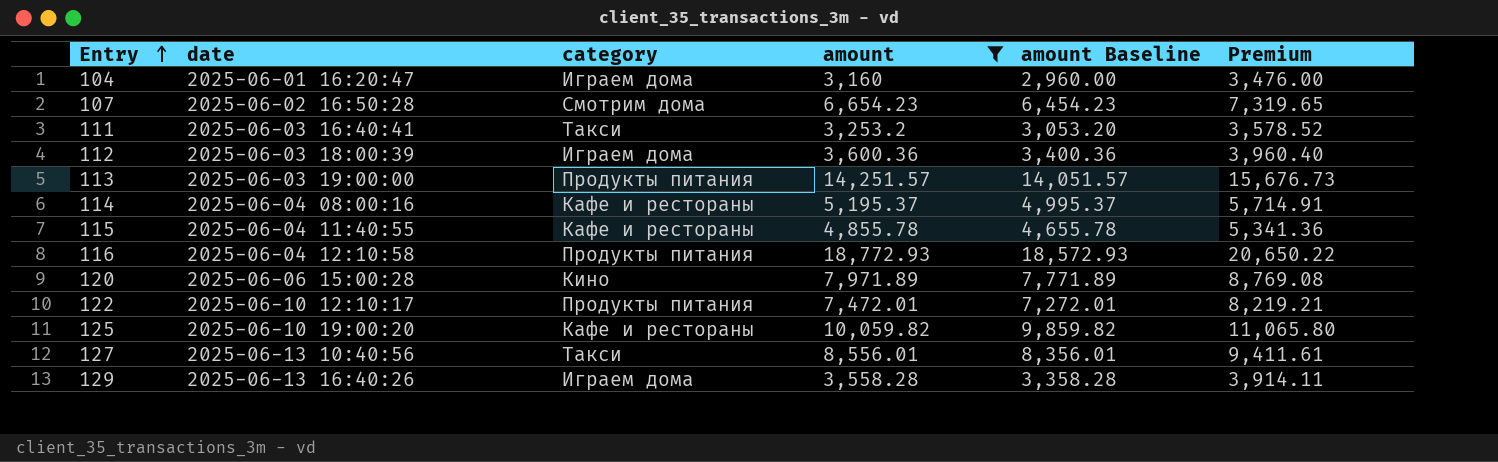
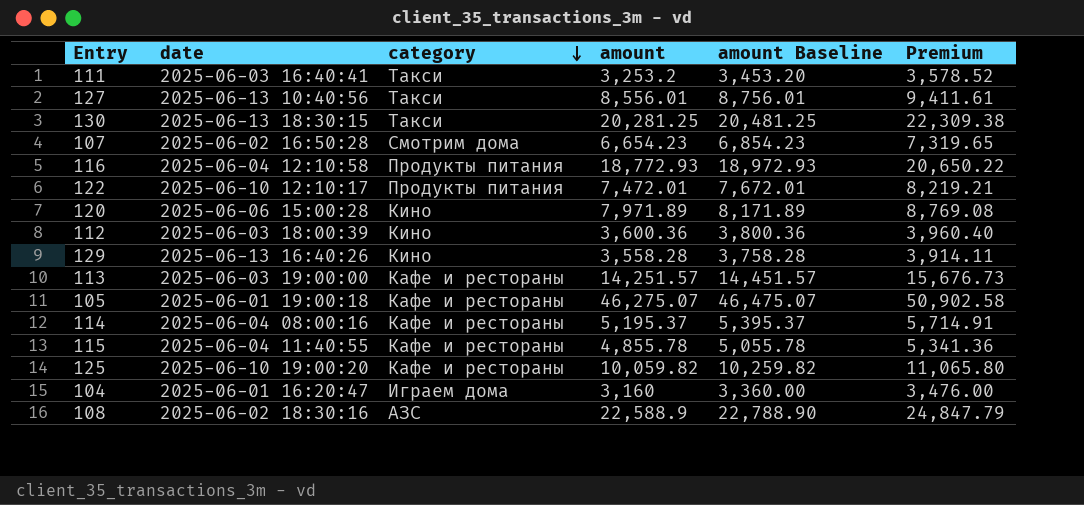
filter: amount <= 18,772.93 -> none
row order: Entry ascending -> category descending
column amount Baseline | formula: [amount] - 200 -> [amount] + 200
112 | category: Играем дома -> Кино
129 | category: Играем дома -> Кино
113 | category: Продукты питания -> Кафе и рестораны

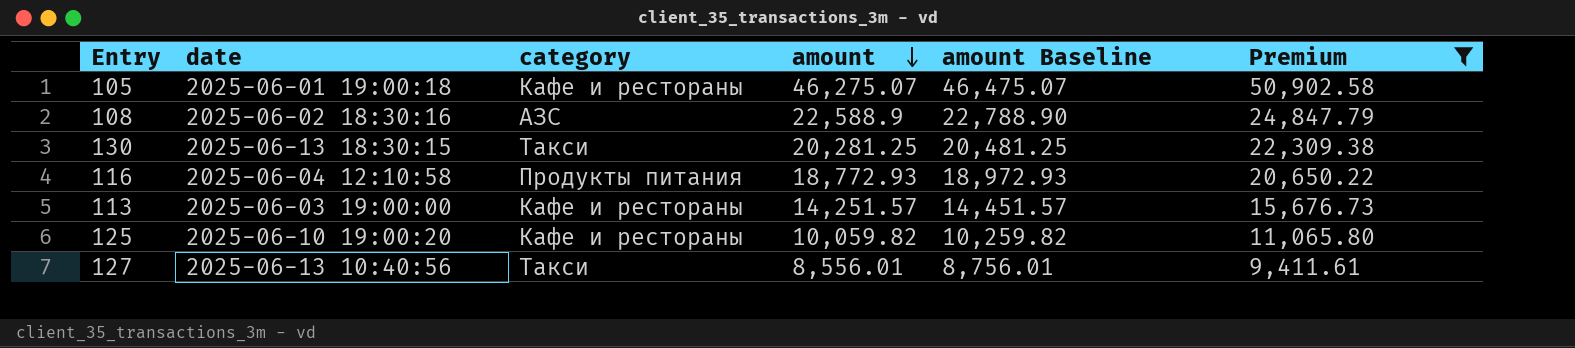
filter: none -> Premium >= 9,411.61
row order: category descending -> amount descending

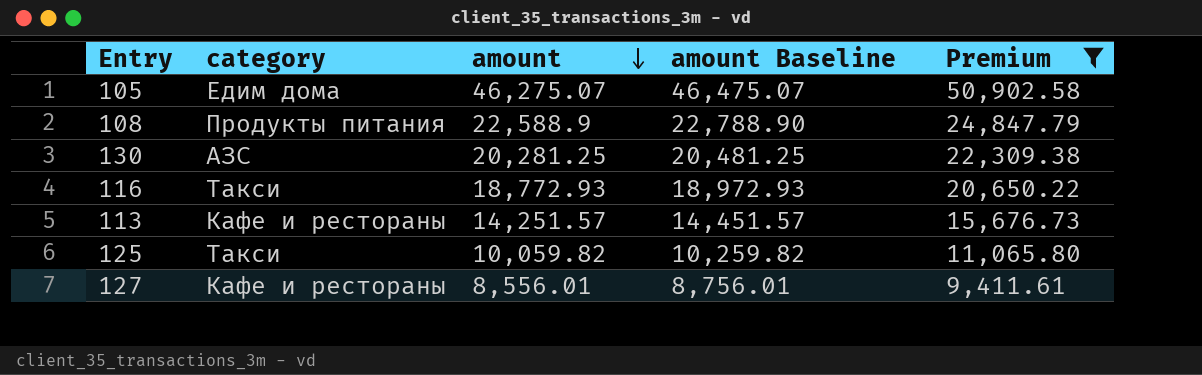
column date | position: 2 -> none
105 | category: Кафе и рестораны -> Едим дома
108 | category: АЗС -> Продукты питания
130 | category: Такси -> АЗС
116 | category: Продукты питания -> Такси
125 | category: Кафе и рестораны -> Такси
127 | category: Такси -> Кафе и рестораны

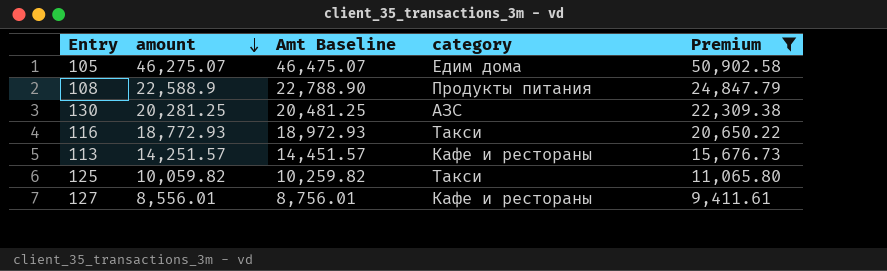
column name: amount Baseline -> Amt Baseline
column category | position: 2 -> 4

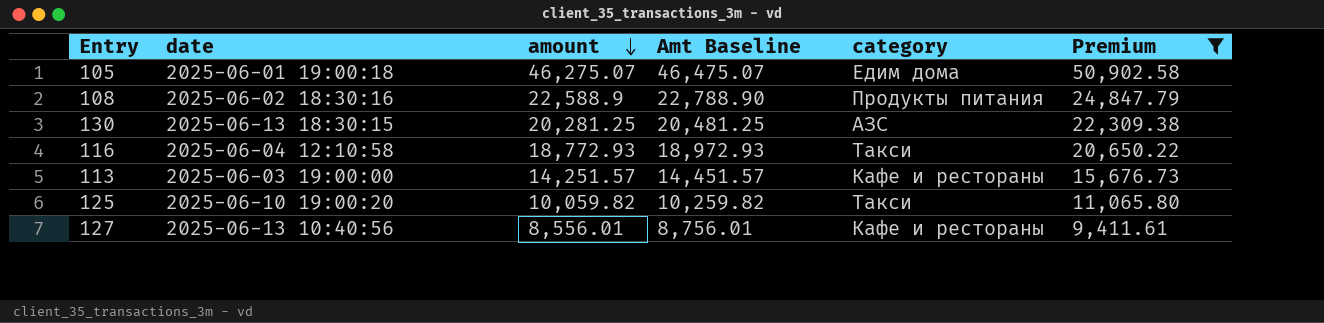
column date | position: none -> 2

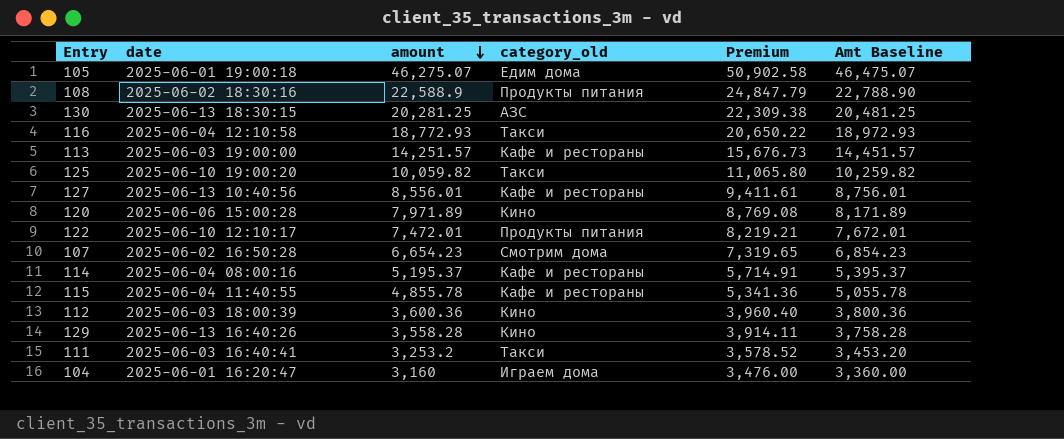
filter: Premium >= 9,411.61 -> none
column name: category -> category_old
column Amt Baseline | position: 4 -> 6

